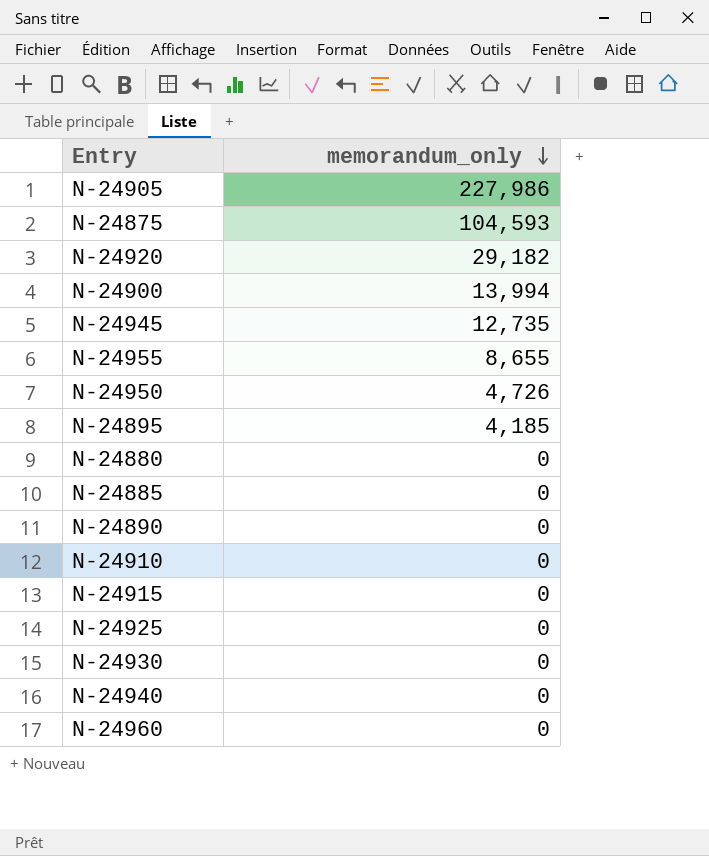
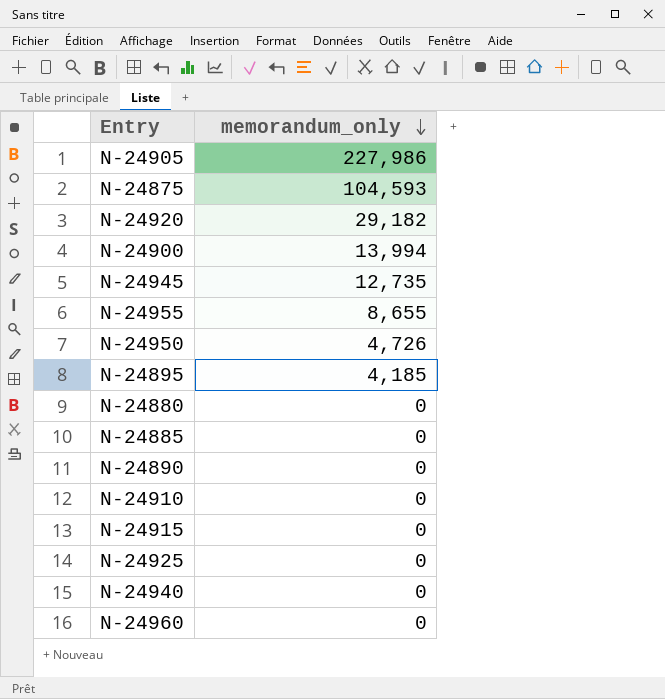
row N-24930: 0 -> none

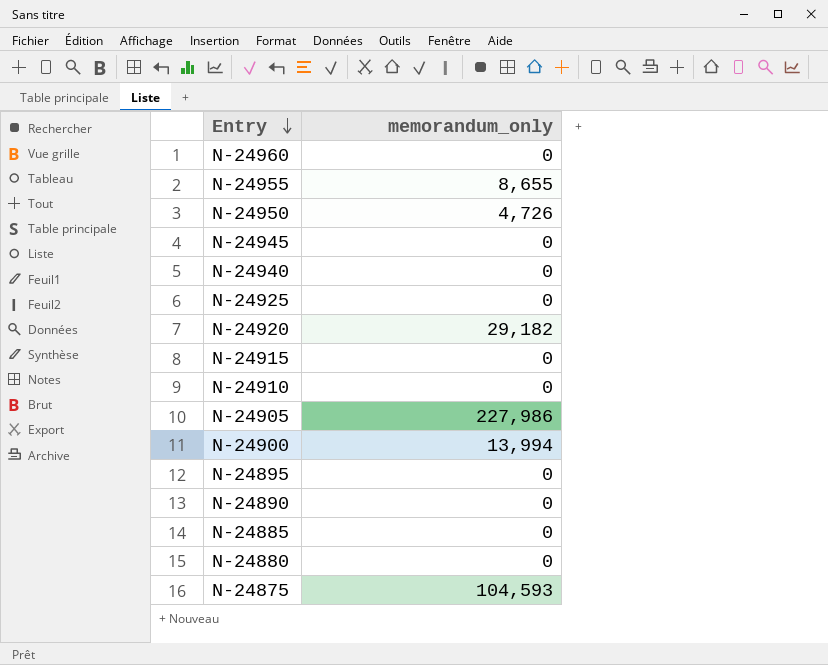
row order: memorandum_only descending -> Entry descending
N-24945 | memorandum_only: 12,735 -> 0
N-24895 | memorandum_only: 4,185 -> 0

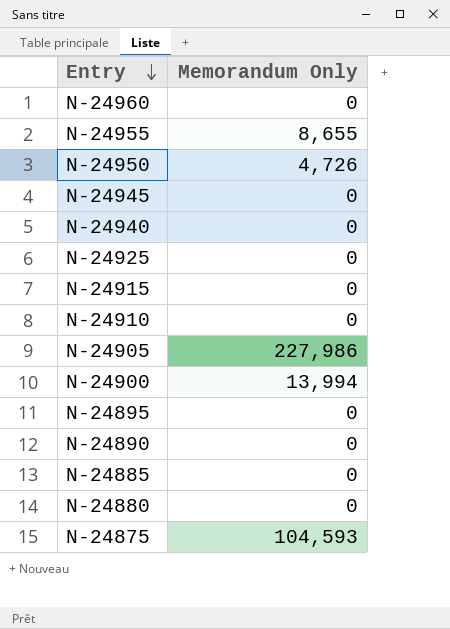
column name: memorandum_only -> Memorandum Only
row N-24920: 29,182 -> none

